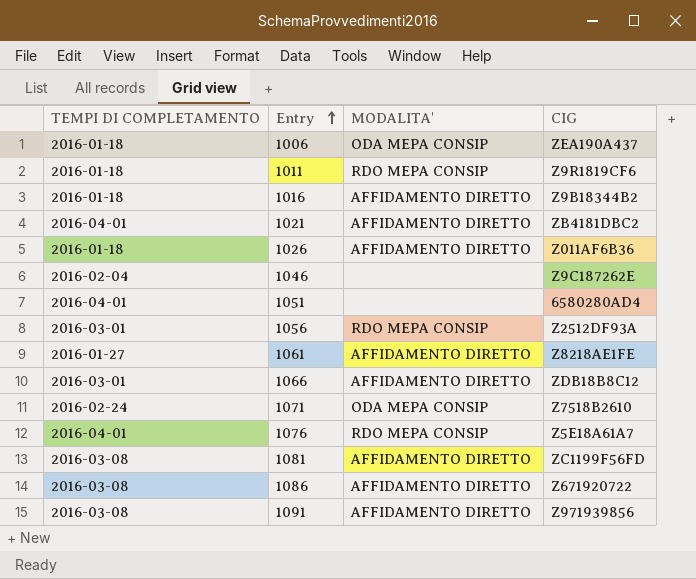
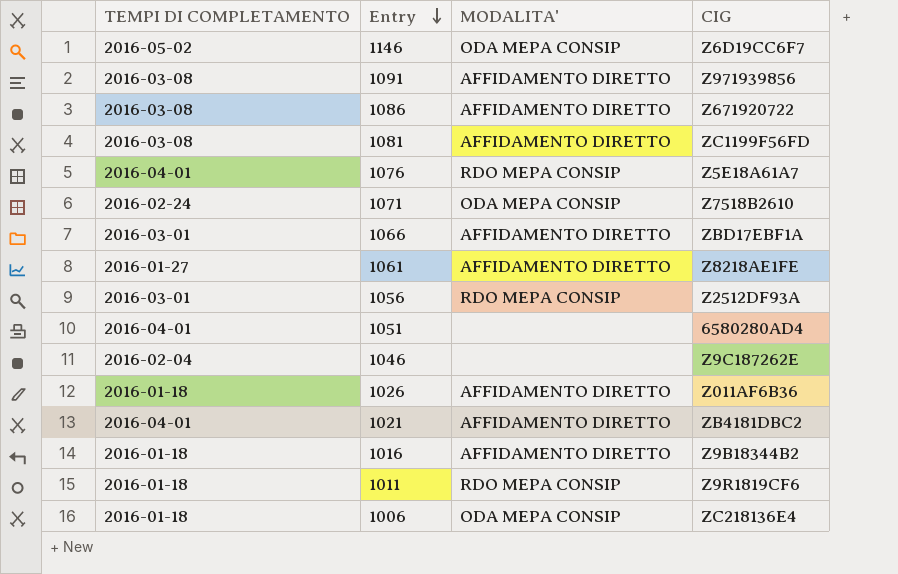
row order: Entry ascending -> Entry descending
row 1146: none -> 2016-05-02 | ODA MEPA CONSIP | Z6D19CC6F7
1066 | CIG: ZDB18B8C12 -> ZBD17EBF1A
1006 | CIG: ZEA190A437 -> ZC218136E4

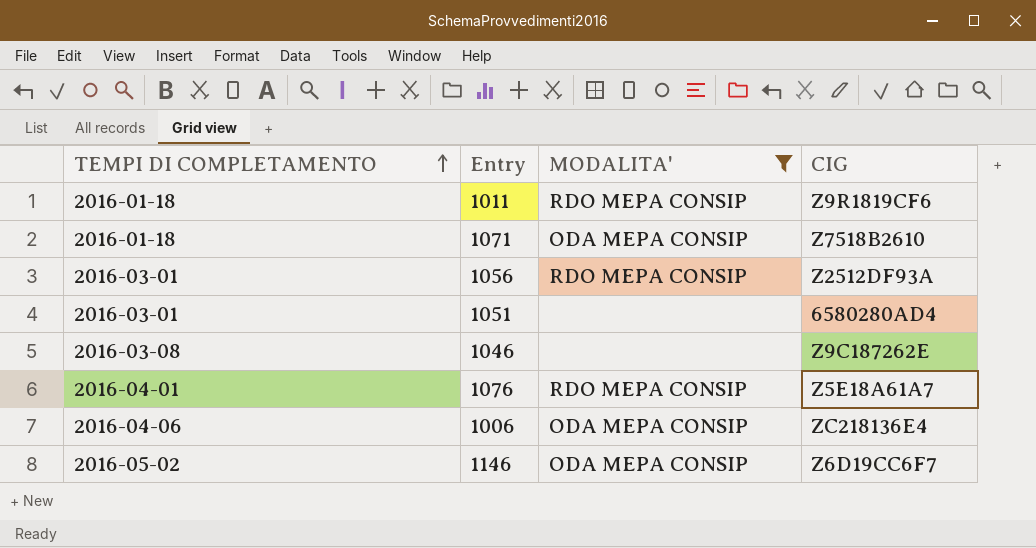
filter: none -> MODALITA' != AFFIDAMENTO DIRETTO
row order: Entry descending -> TEMPI DI COMPLETAMENTO ascending
1071 | TEMPI DI COMPLETAMENTO: 2016-02-24 -> 2016-01-18
1051 | TEMPI DI COMPLETAMENTO: 2016-04-01 -> 2016-03-01
1046 | TEMPI DI COMPLETAMENTO: 2016-02-04 -> 2016-03-08
1006 | TEMPI DI COMPLETAMENTO: 2016-01-18 -> 2016-04-06

